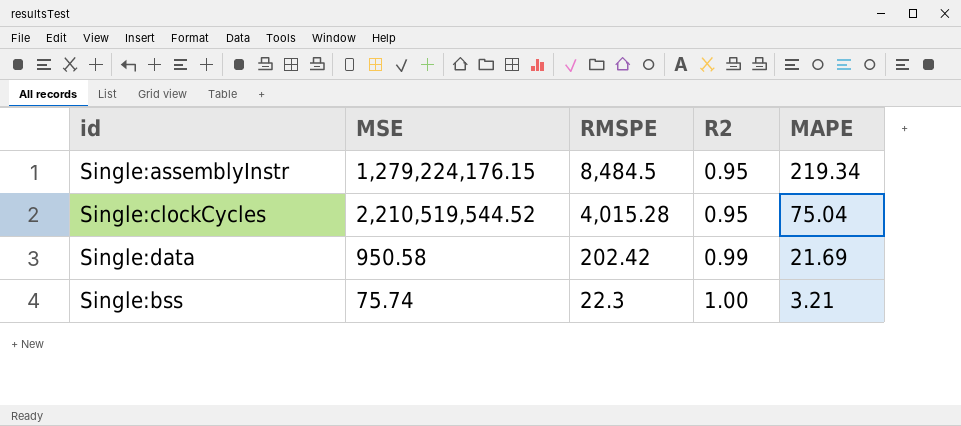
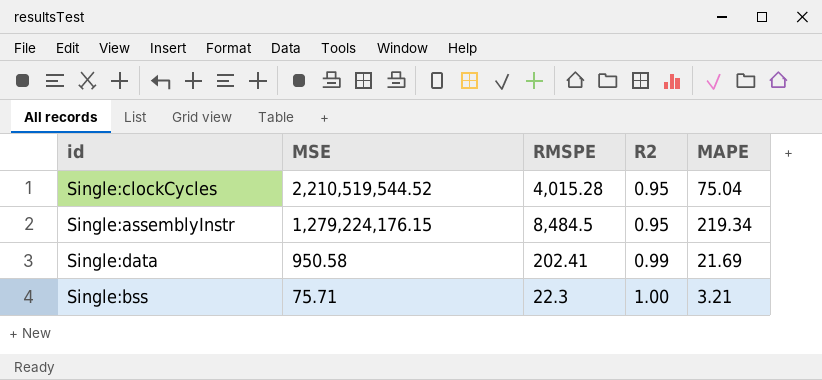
row order: RMSPE descending -> MSE descending
Single:data | RMSPE: 202.42 -> 202.41
Single:bss | MSE: 75.74 -> 75.71

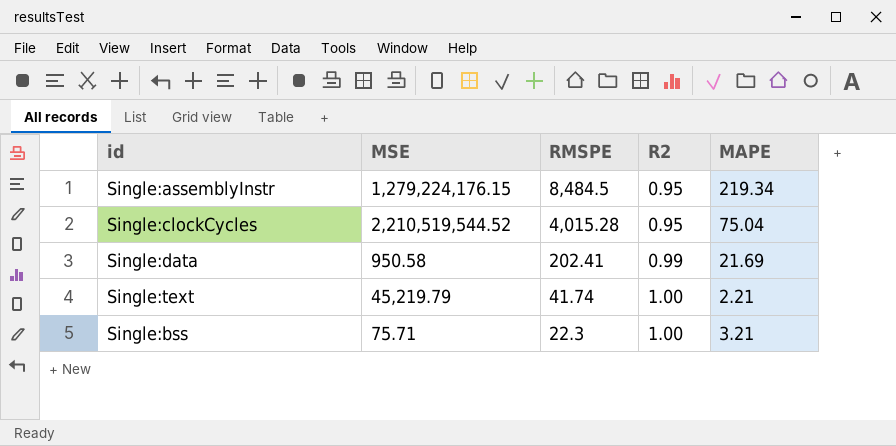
row order: MSE descending -> RMSPE descending
row Single:text: none -> 45,219.79 | 41.74 | 1.00 | 2.21

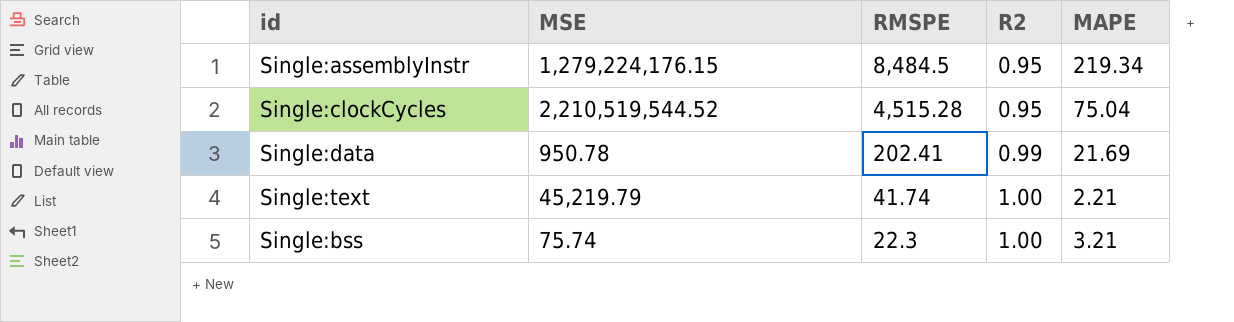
Single:clockCycles | RMSPE: 4,015.28 -> 4,515.28
Single:data | MSE: 950.58 -> 950.78
Single:bss | MSE: 75.71 -> 75.74

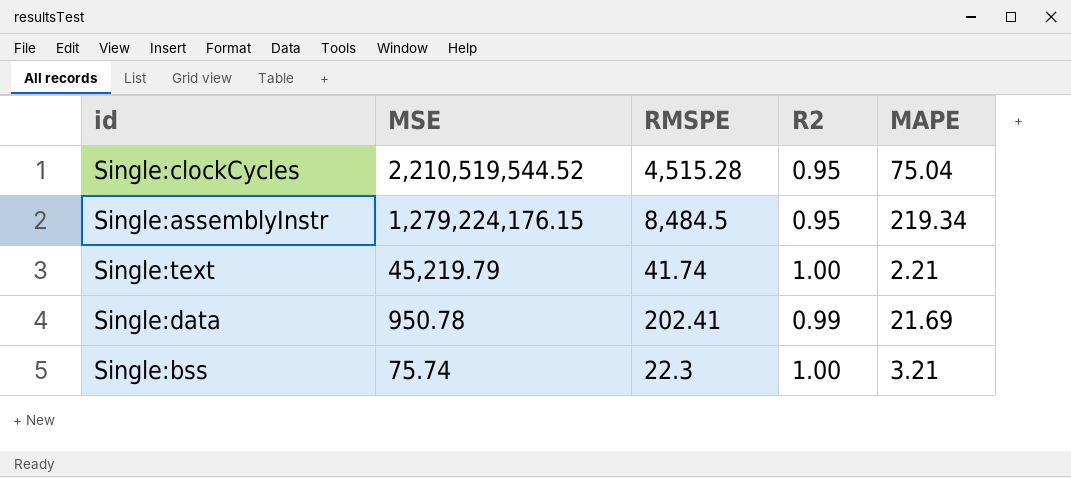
row order: RMSPE descending -> MSE descending

